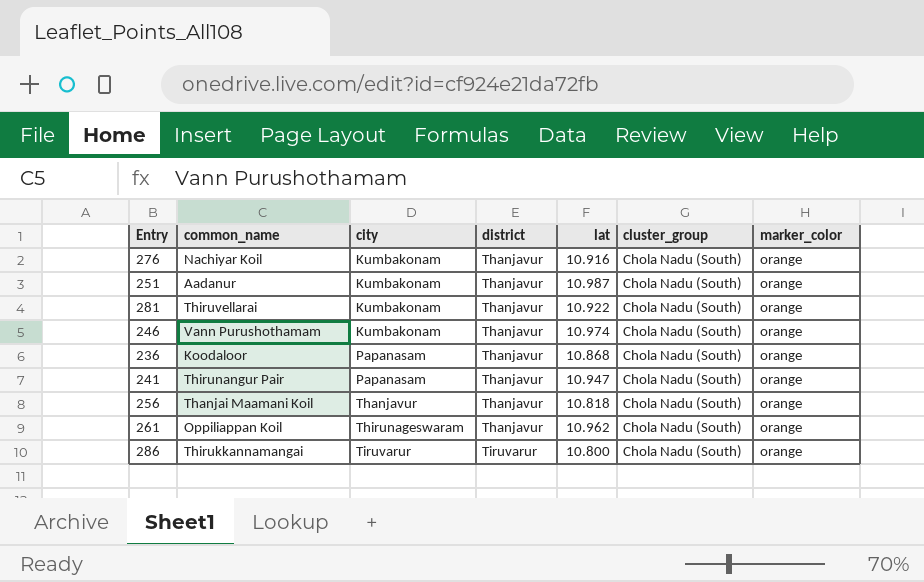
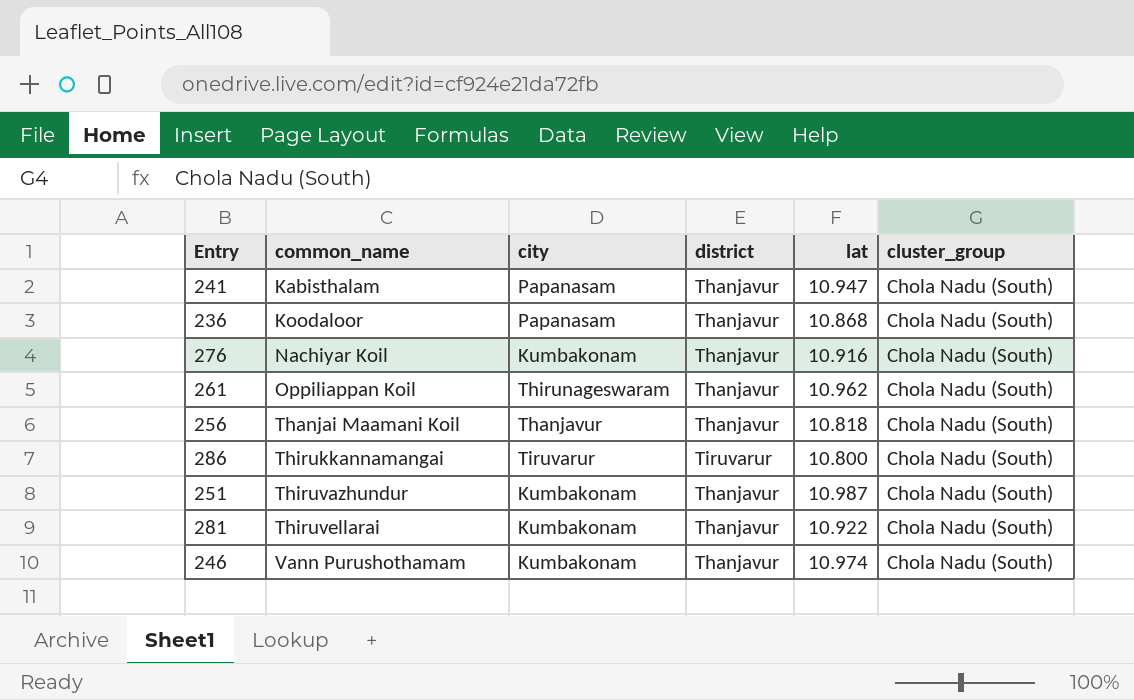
row order: city ascending -> common_name ascending
column marker_color | position: 7 -> none
241 | common_name: Thirunangur Pair -> Kabisthalam
251 | common_name: Aadanur -> Thiruvazhundur

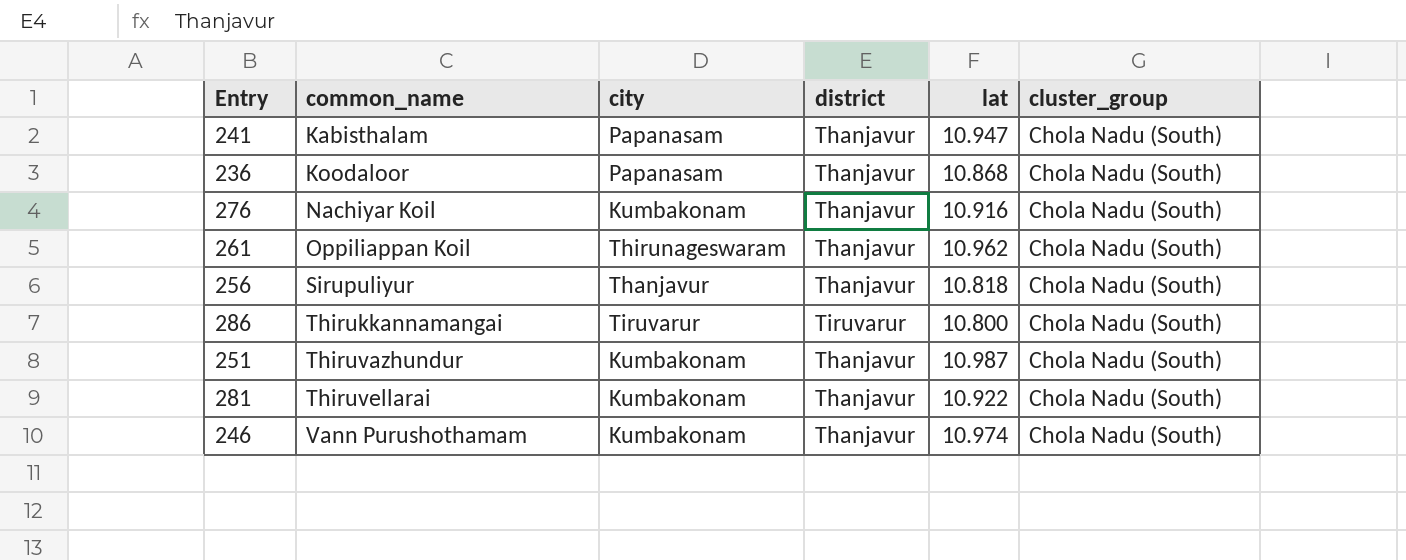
256 | common_name: Thanjai Maamani Koil -> Sirupuliyur

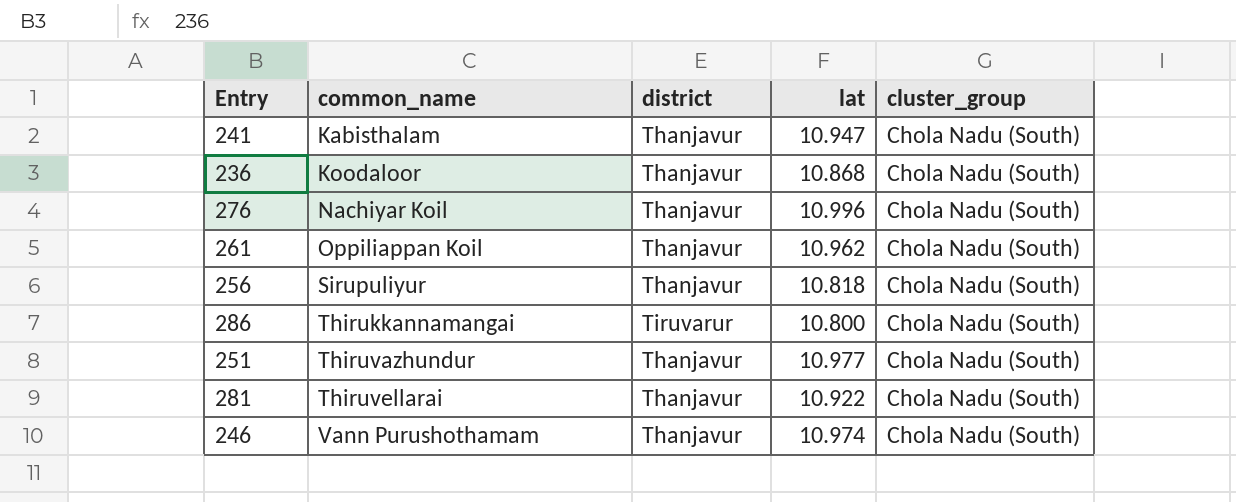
column city | position: 3 -> none
276 | lat: 10.916 -> 10.996
251 | lat: 10.987 -> 10.977

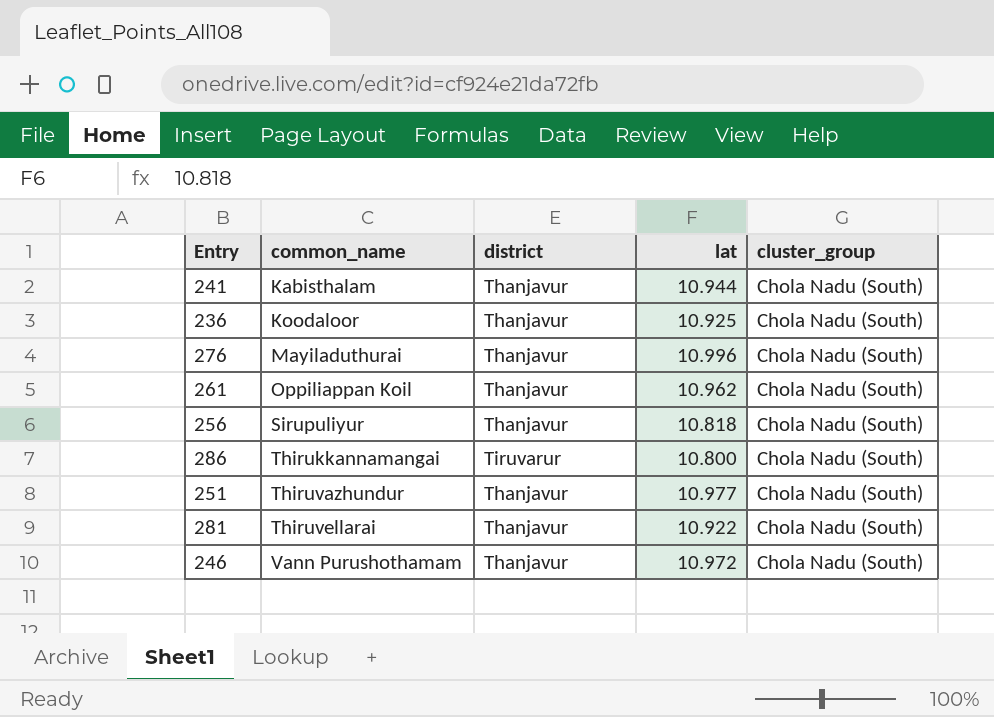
241 | lat: 10.947 -> 10.944
236 | lat: 10.868 -> 10.925
276 | common_name: Nachiyar Koil -> Mayiladuthurai
246 | lat: 10.974 -> 10.972

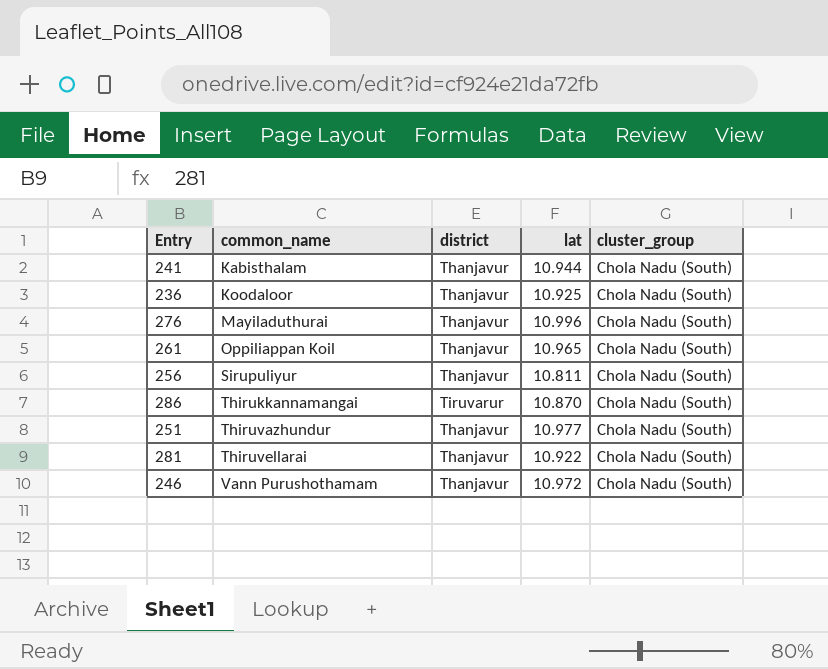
261 | lat: 10.962 -> 10.965
256 | lat: 10.818 -> 10.811
286 | lat: 10.800 -> 10.870

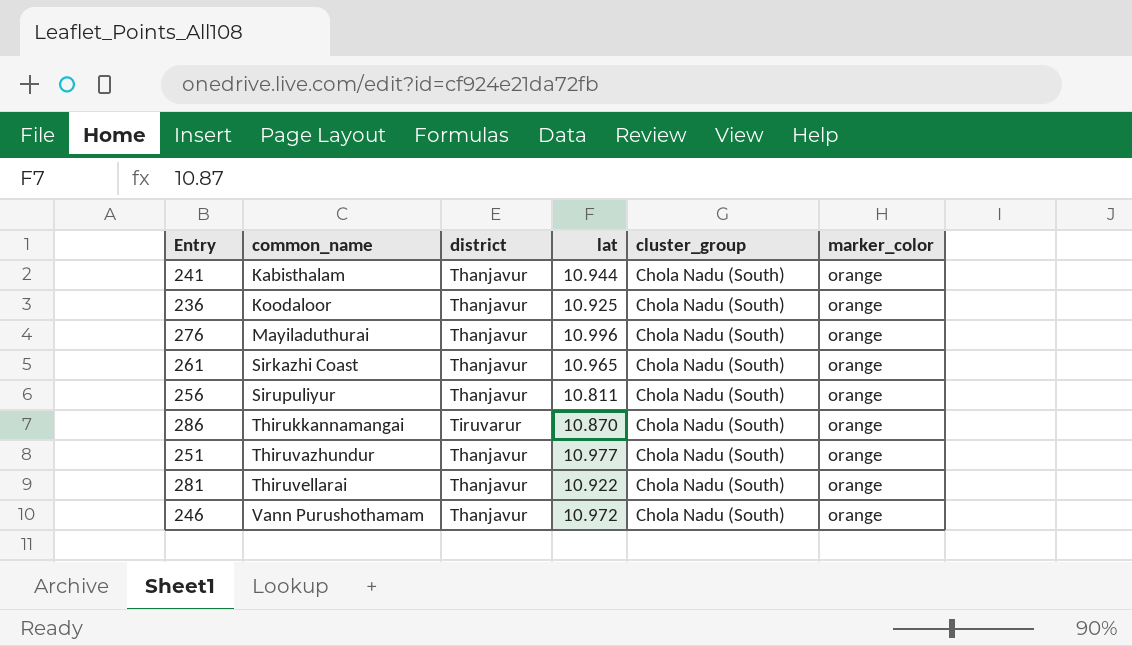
column marker_color | position: none -> 6
261 | common_name: Oppiliappan Koil -> Sirkazhi Coast

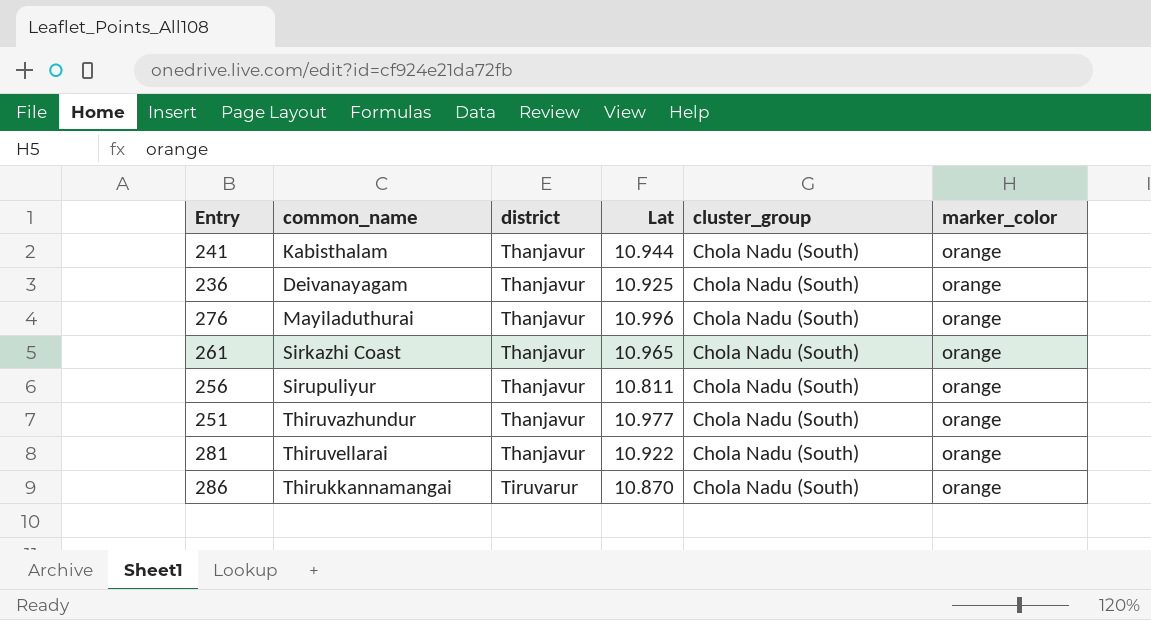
row order: common_name ascending -> district ascending
column name: lat -> Lat
row 246: Vann Purushothamam | Thanjavur | 10.972 | Chola Nadu (South) | orange -> none
236 | common_name: Koodaloor -> Deivanayagam

